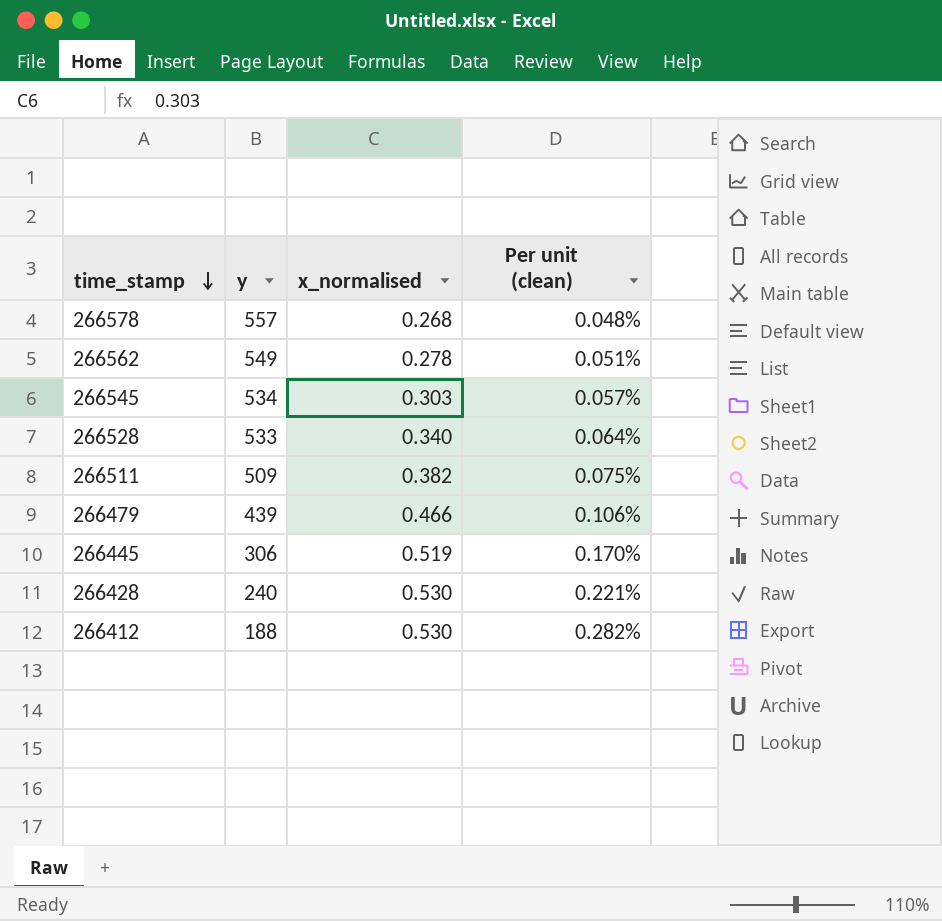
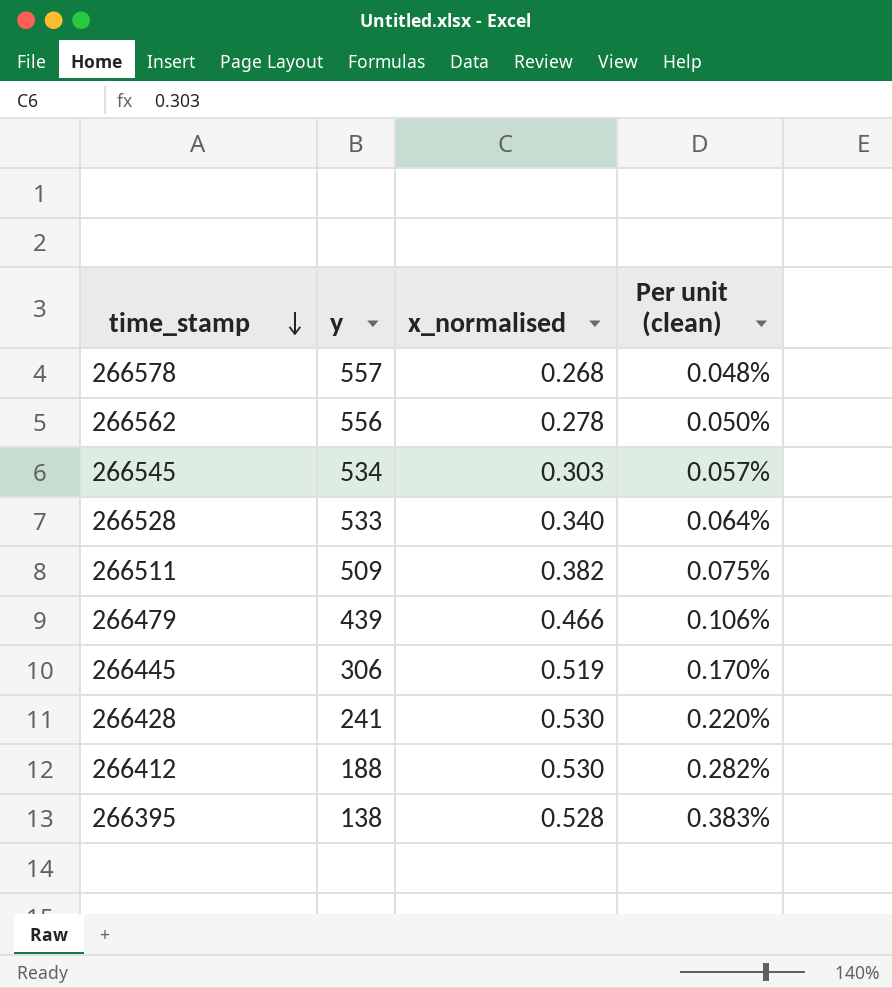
266562 | y: 549 -> 556
266562 | Per unit (clean): 0.051% -> 0.050%
266428 | y: 240 -> 241
266428 | Per unit (clean): 0.221% -> 0.220%
row 266395: none -> 138 | 0.528 | 0.383%

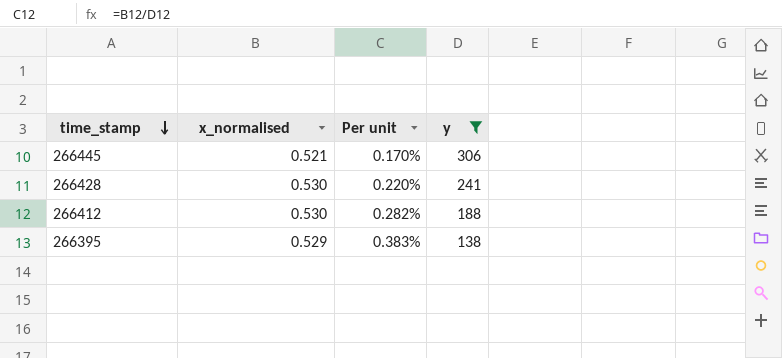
filter: none -> y <= 306
column name: Per unit (clean) -> Per unit
column y | position: 2 -> 4
266445 | x_normalised: 0.519 -> 0.521
266395 | x_normalised: 0.528 -> 0.529

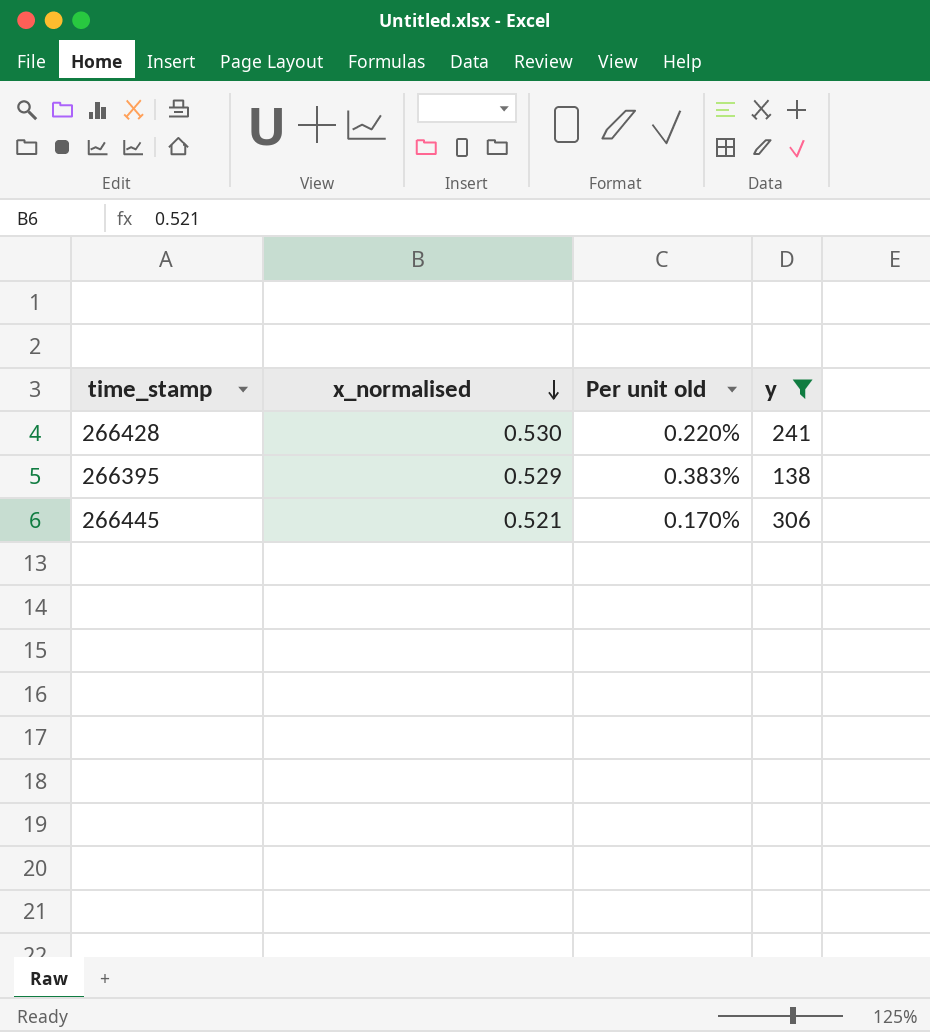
row order: time_stamp descending -> x_normalised descending
column name: Per unit -> Per unit old
row 266412: 0.530 | 0.282% | 188 -> none

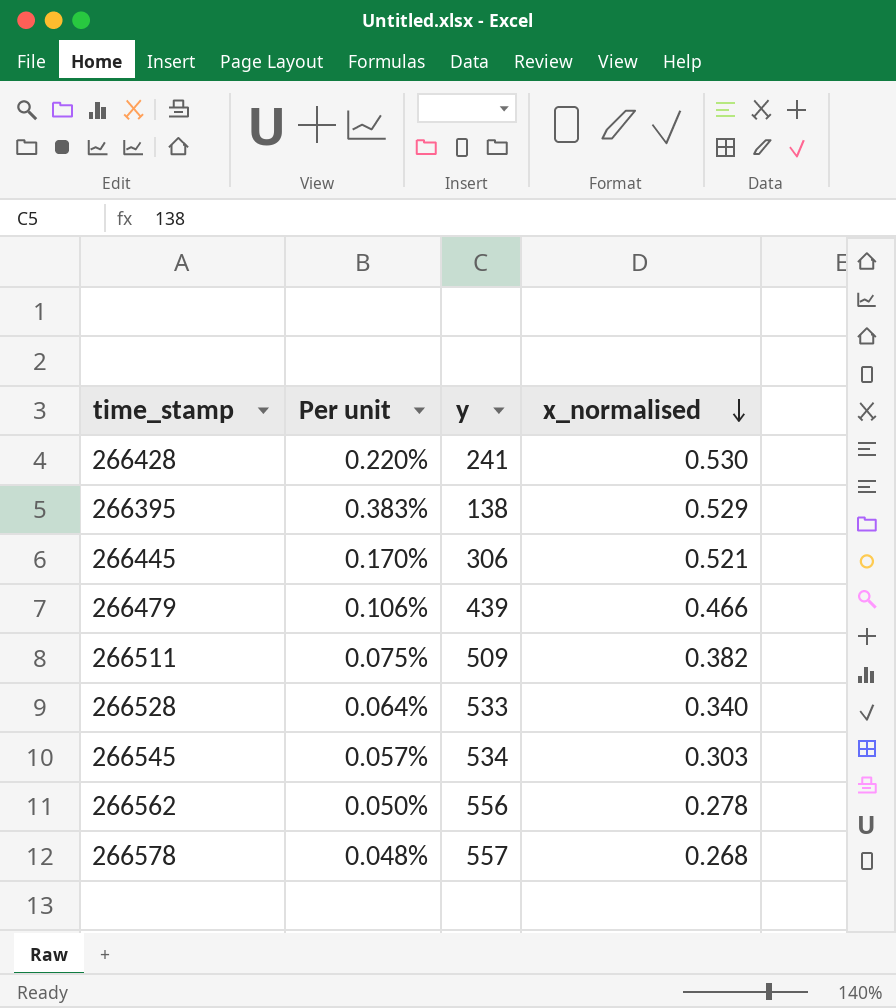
filter: y <= 306 -> none
column name: Per unit old -> Per unit
column x_normalised | position: 2 -> 4

